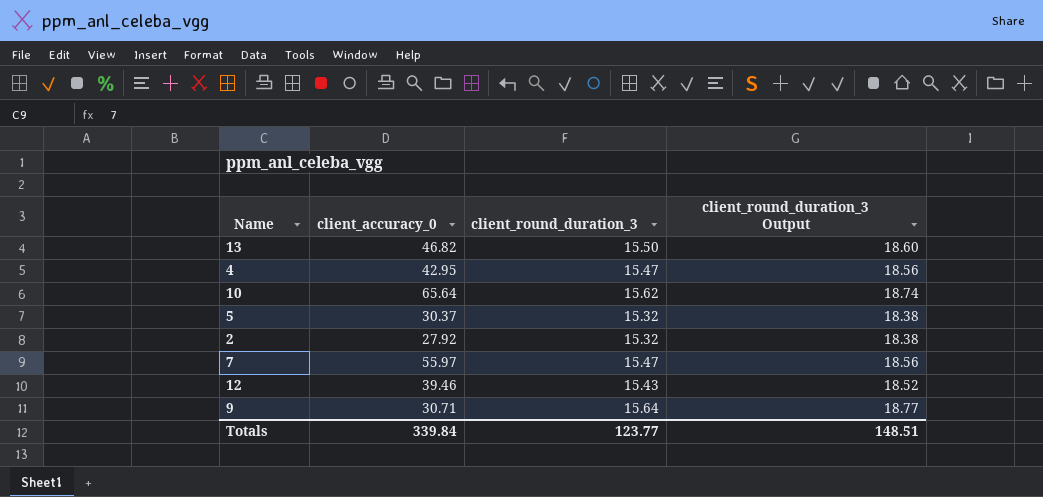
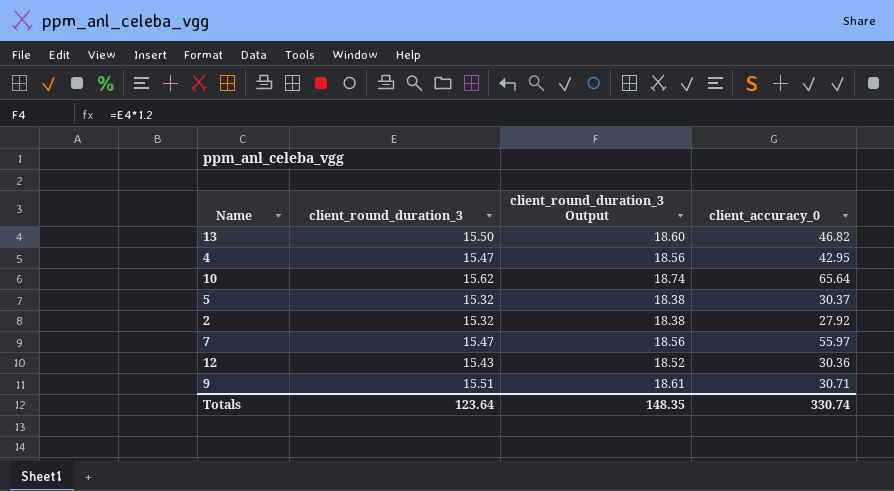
column client_accuracy_0 | position: 2 -> 4
12 | client_accuracy_0: 39.46 -> 30.36
9 | client_round_duration_3: 15.64 -> 15.51
9 | client_round_duration_3 Output: 18.77 -> 18.61
Totals | client_round_duration_3: 123.77 -> 123.64
Totals | client_round_duration_3 Output: 148.51 -> 148.35
Totals | client_accuracy_0: 339.84 -> 330.74

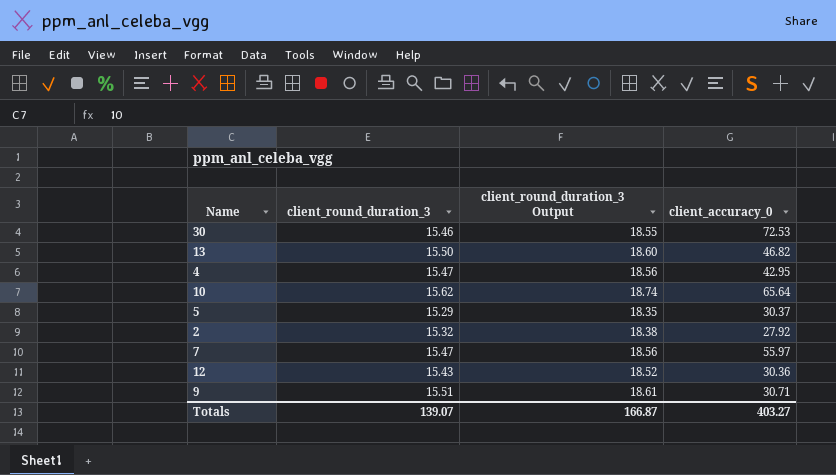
row 30: none -> 15.46 | 18.55 | 72.53
5 | client_round_duration_3: 15.32 -> 15.29
5 | client_round_duration_3 Output: 18.38 -> 18.35
Totals | client_round_duration_3: 123.64 -> 139.07
Totals | client_round_duration_3 Output: 148.35 -> 166.87
Totals | client_accuracy_0: 330.74 -> 403.27

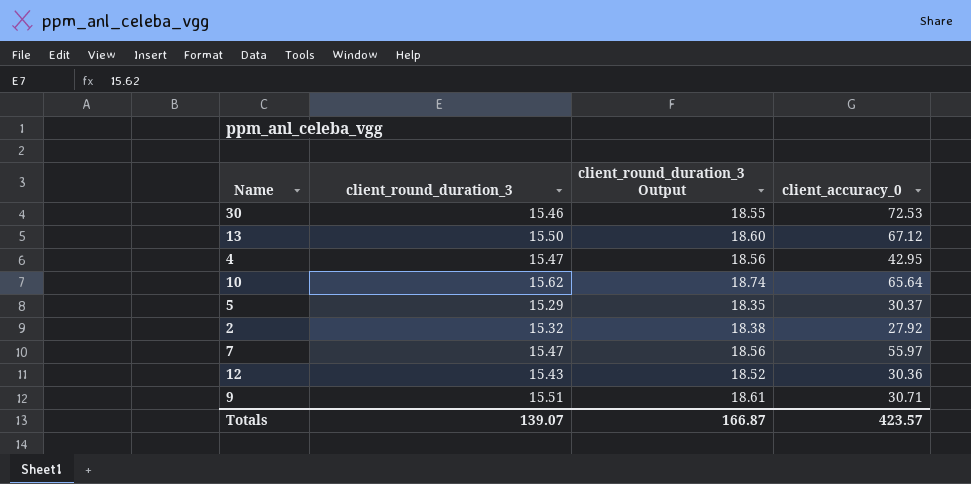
13 | client_accuracy_0: 46.82 -> 67.12
Totals | client_accuracy_0: 403.27 -> 423.57

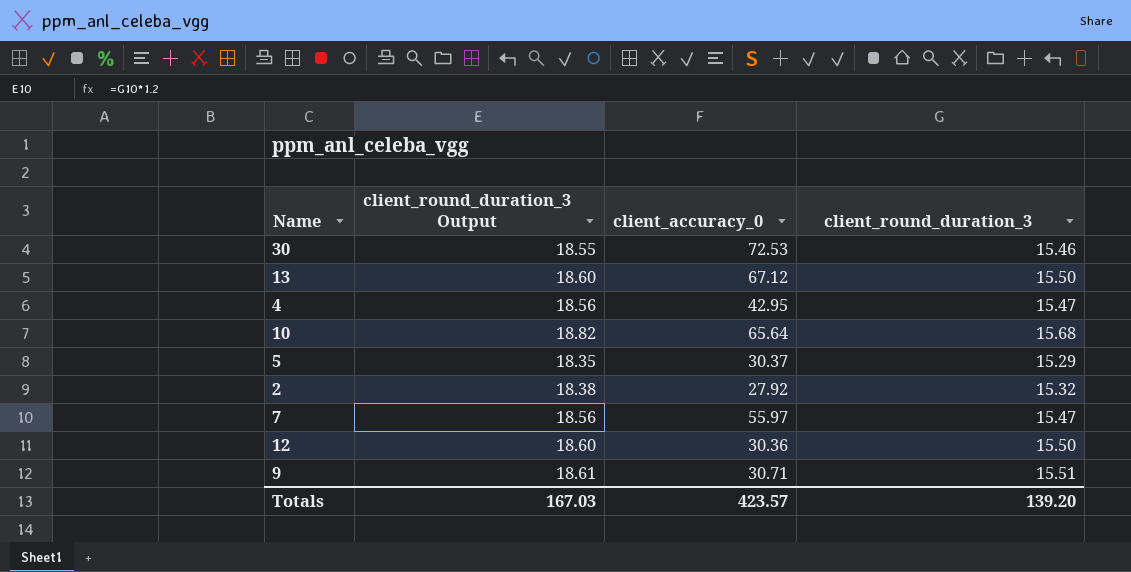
column client_round_duration_3 | position: 2 -> 4
10 | client_round_duration_3 Output: 18.74 -> 18.82
10 | client_round_duration_3: 15.62 -> 15.68
12 | client_round_duration_3 Output: 18.52 -> 18.60
12 | client_round_duration_3: 15.43 -> 15.50
Totals | client_round_duration_3 Output: 166.87 -> 167.03
Totals | client_round_duration_3: 139.07 -> 139.20

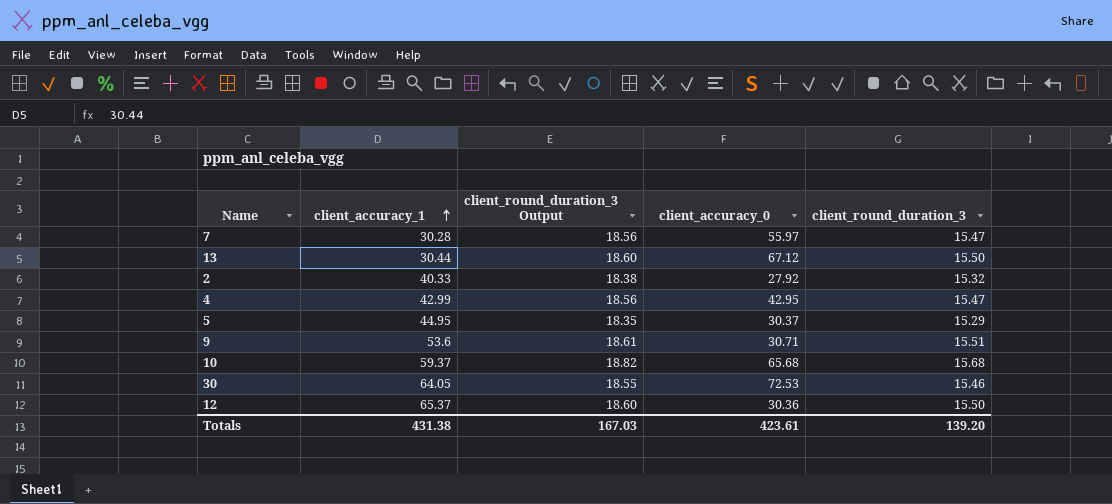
row order: none -> client_accuracy_1 ascending
column client_accuracy_1 | position: none -> 2
10 | client_accuracy_0: 65.64 -> 65.68
Totals | client_accuracy_0: 423.57 -> 423.61

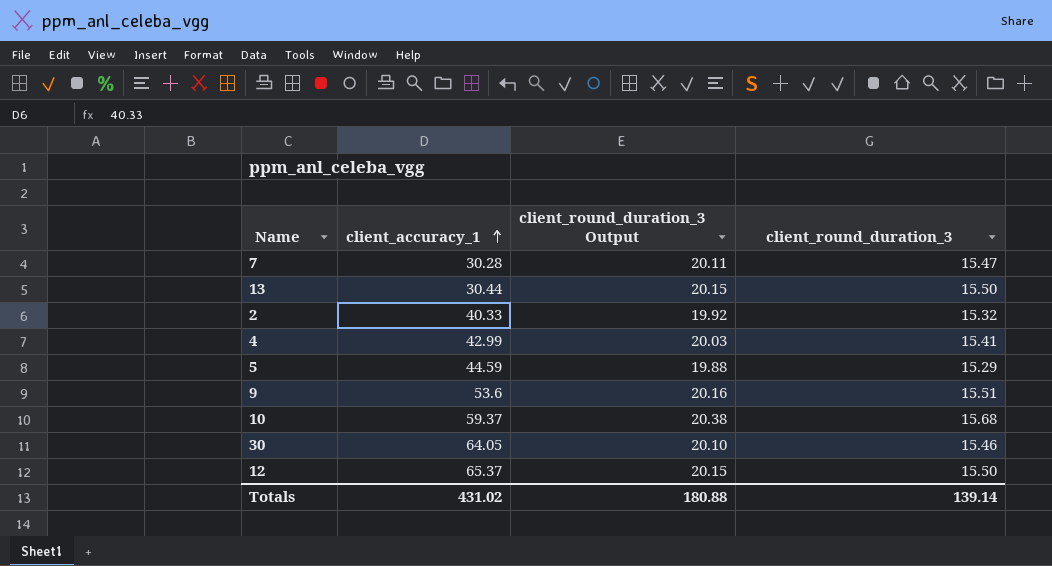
column client_accuracy_0 | position: 4 -> none
column client_round_duration_3 Output | formula: [client_round_duration_3] * 1.2 -> [client_round_duration_3] * 1.3
4 | client_round_duration_3: 15.47 -> 15.41
5 | client_accuracy_1: 44.95 -> 44.59
Totals | client_accuracy_1: 431.38 -> 431.02
Totals | client_round_duration_3 Output: 167.03 -> 180.88
Totals | client_round_duration_3: 139.20 -> 139.14

